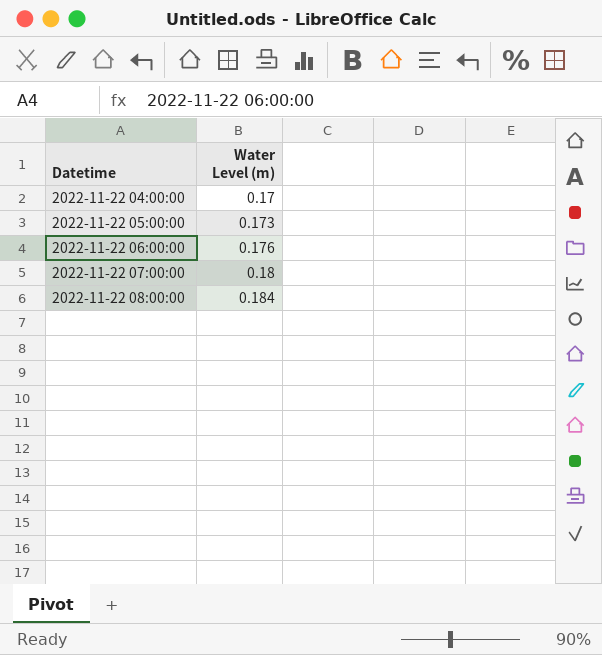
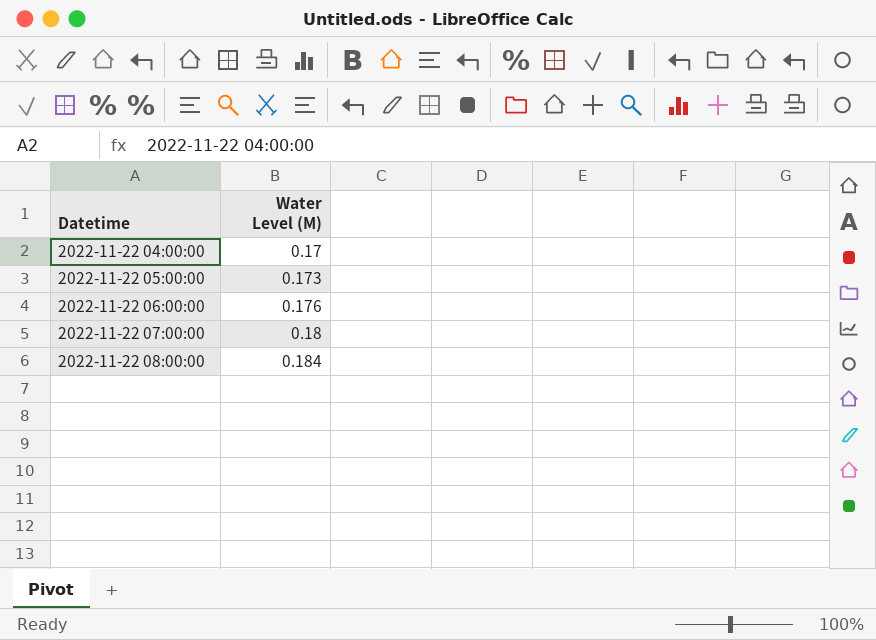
column name: Water Level (m) -> Water Level (M)

